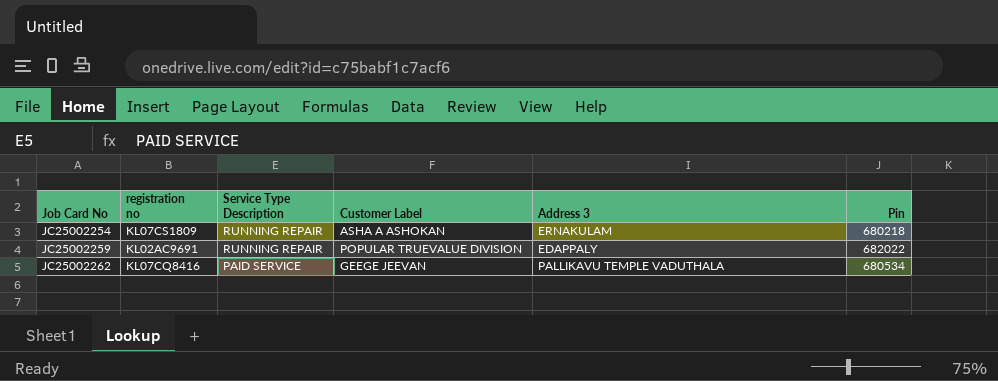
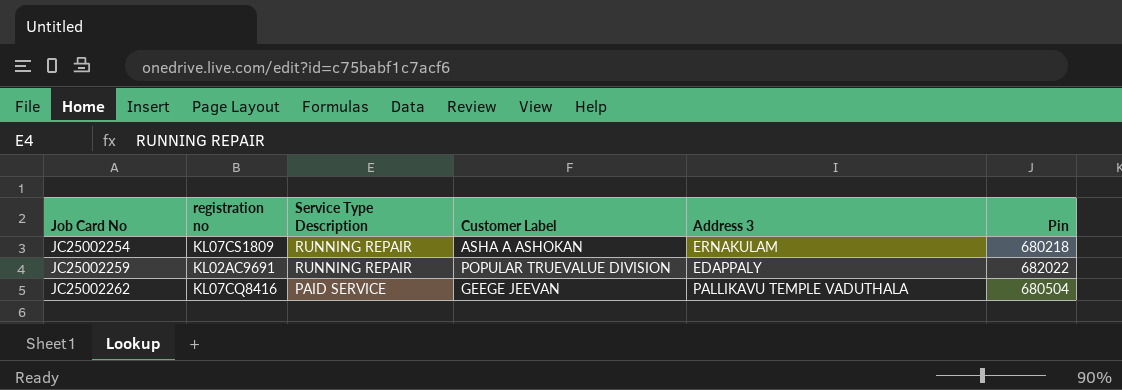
JC25002262 | Pin: 680534 -> 680504

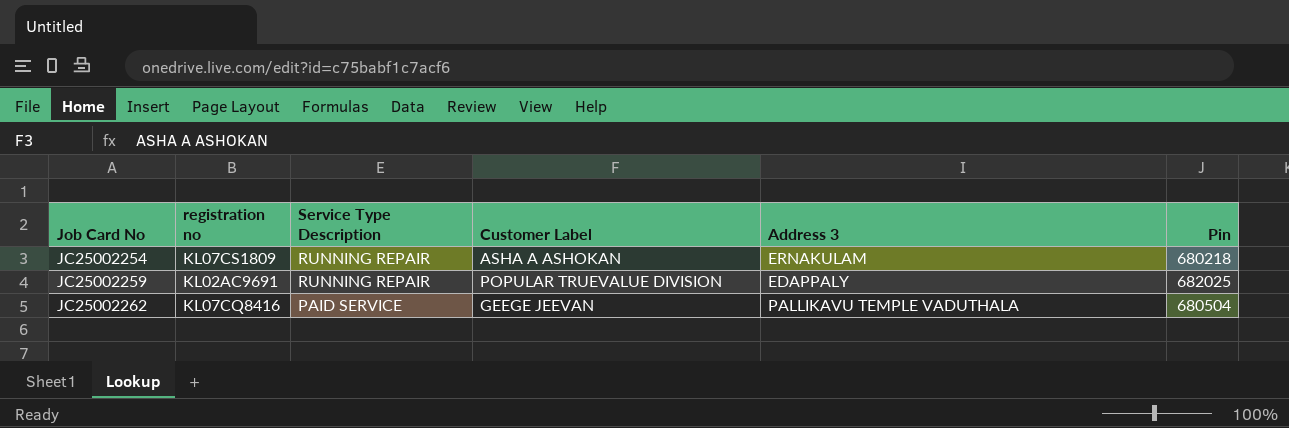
JC25002259 | Pin: 682022 -> 682025

